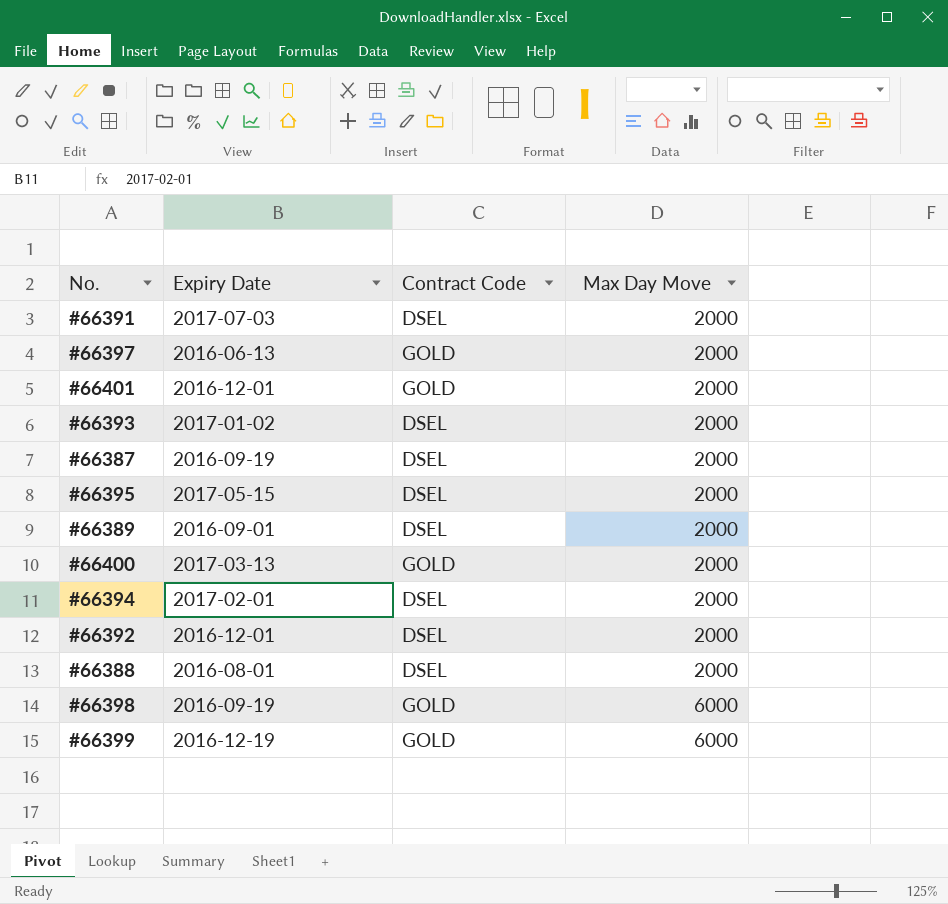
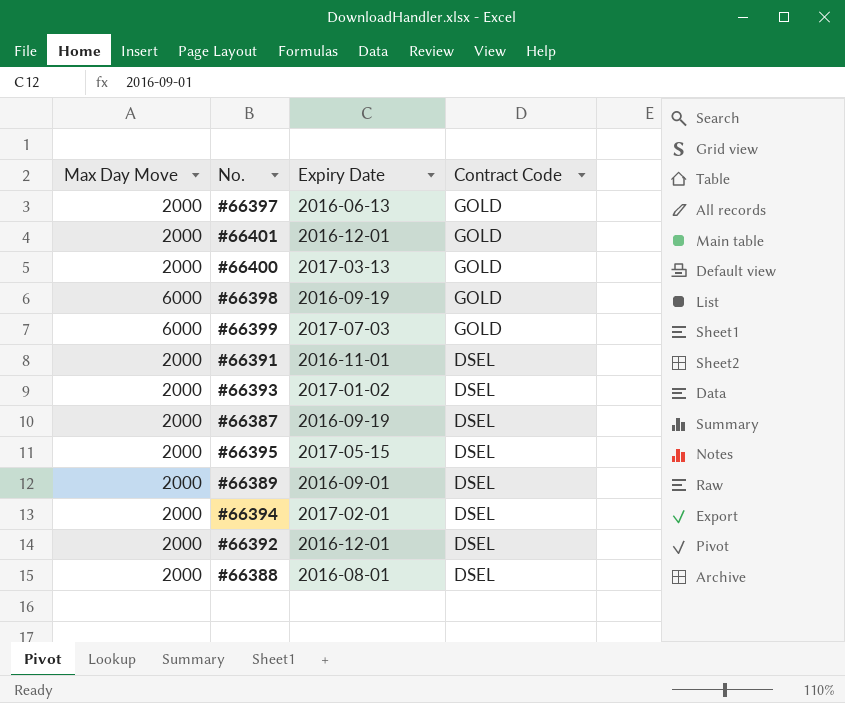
row order: Max Day Move ascending -> Contract Code descending
column Max Day Move | position: 4 -> 1
#66399 | Expiry Date: 2016-12-19 -> 2017-07-03
#66391 | Expiry Date: 2017-07-03 -> 2016-11-01

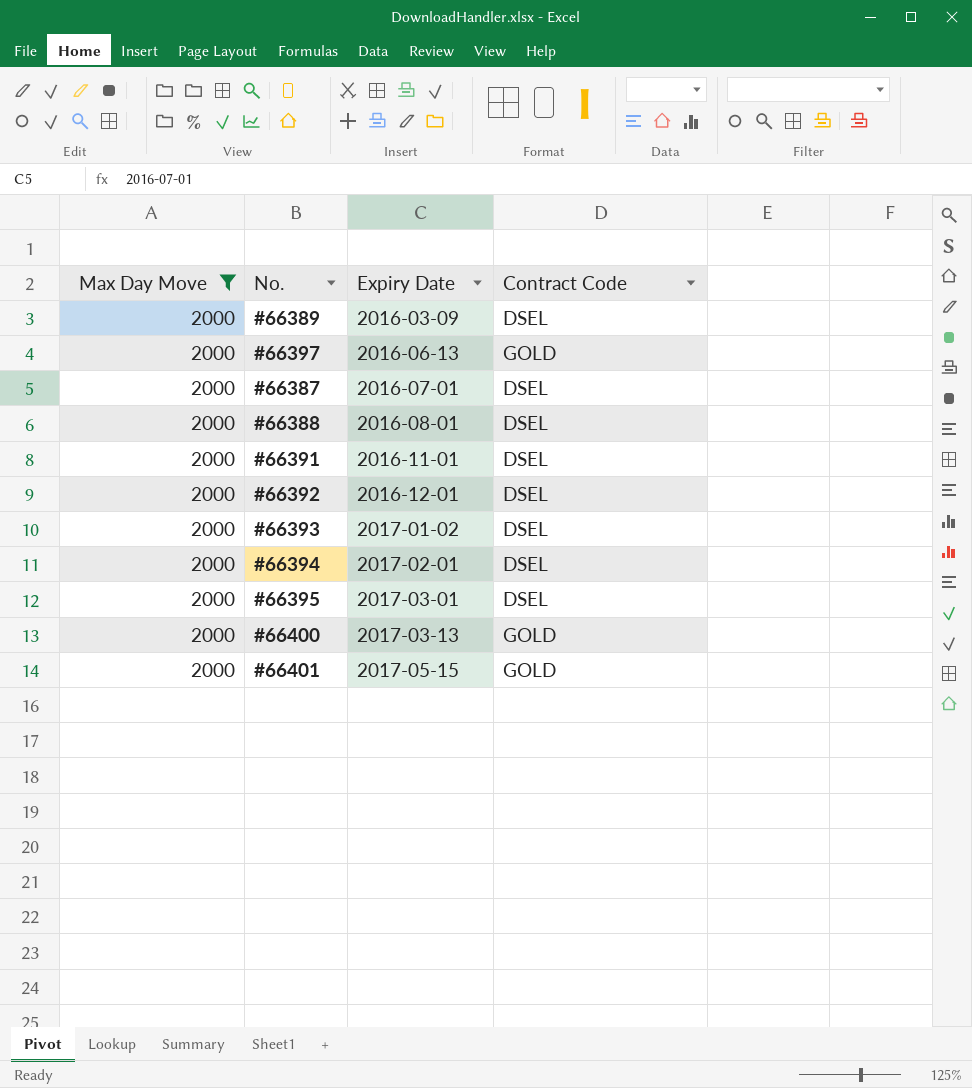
filter: none -> Max Day Move = 2000
row order: Contract Code descending -> Expiry Date ascending
#66389 | Expiry Date: 2016-09-01 -> 2016-03-09
#66387 | Expiry Date: 2016-09-19 -> 2016-07-01
#66395 | Expiry Date: 2017-05-15 -> 2017-03-01
#66401 | Expiry Date: 2016-12-01 -> 2017-05-15

